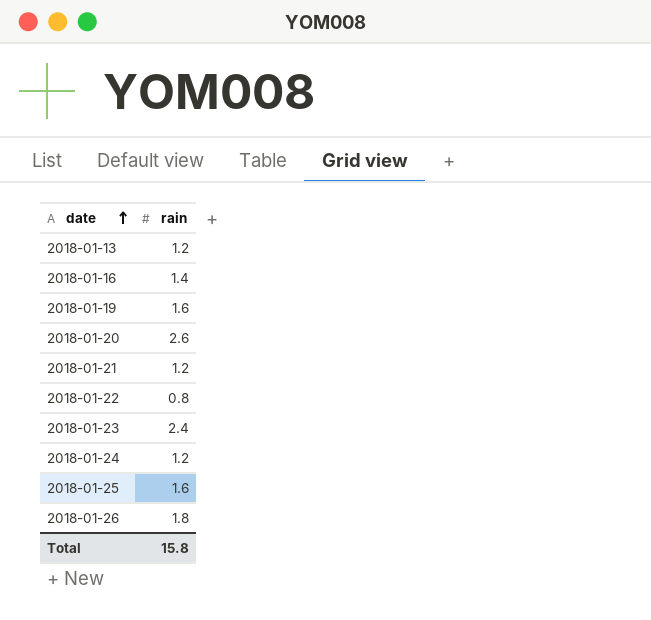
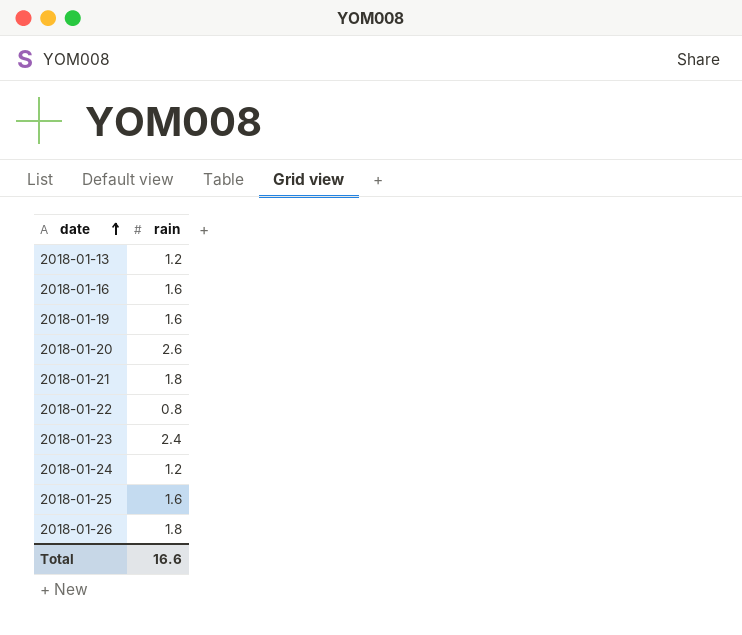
2018-01-16 | rain: 1.4 -> 1.6
2018-01-21 | rain: 1.2 -> 1.8
Total | rain: 15.8 -> 16.6

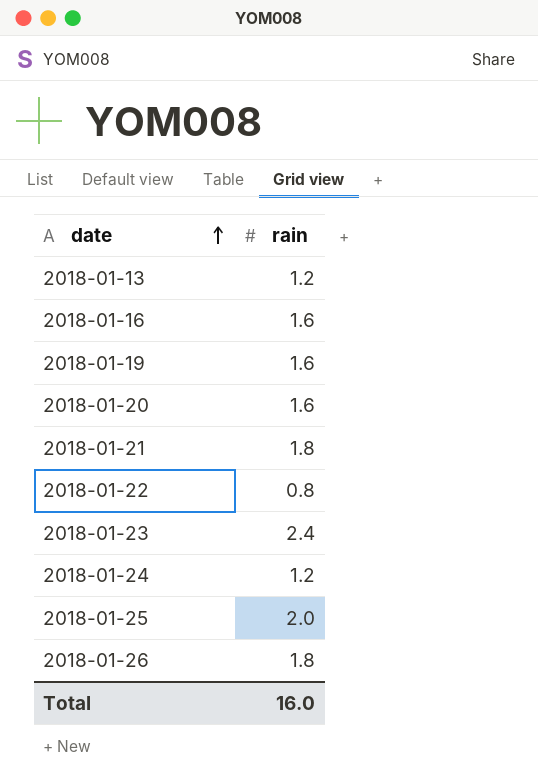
2018-01-20 | rain: 2.6 -> 1.6
2018-01-25 | rain: 1.6 -> 2.0
Total | rain: 16.6 -> 16.0

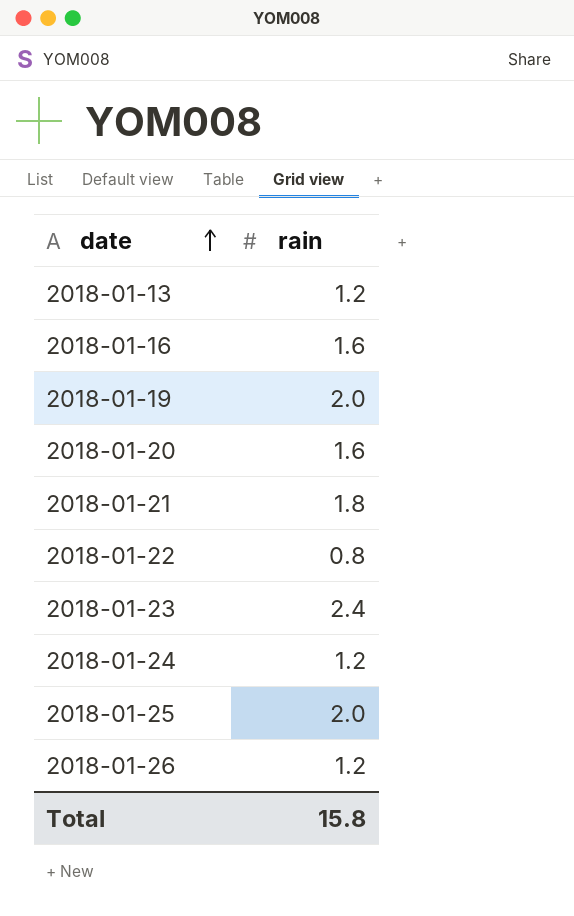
2018-01-19 | rain: 1.6 -> 2.0
2018-01-26 | rain: 1.8 -> 1.2
Total | rain: 16.0 -> 15.8

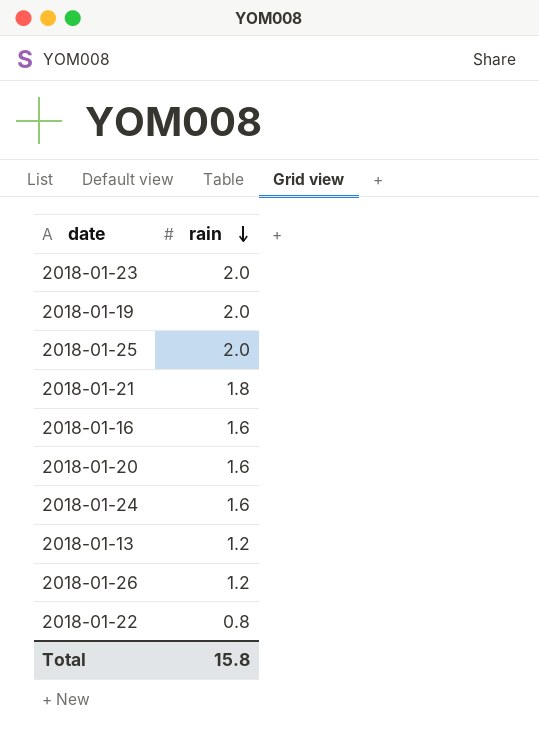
row order: date ascending -> rain descending
2018-01-23 | rain: 2.4 -> 2.0
2018-01-24 | rain: 1.2 -> 1.6

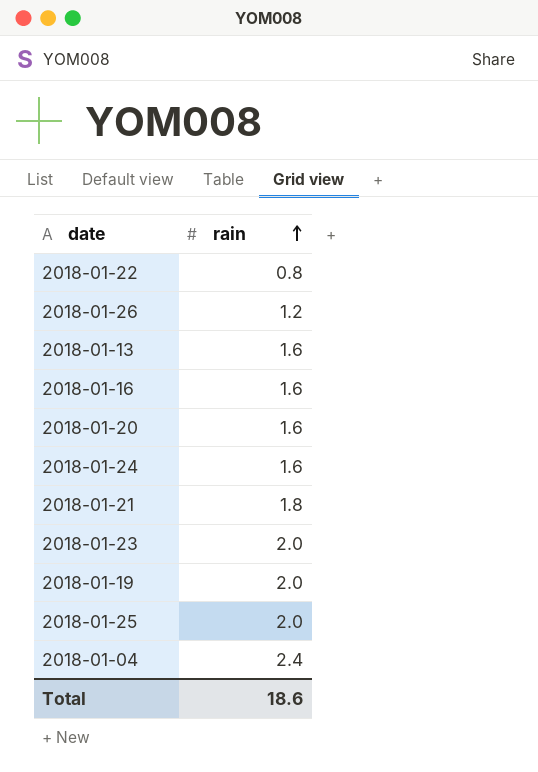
row order: rain descending -> rain ascending
2018-01-13 | rain: 1.2 -> 1.6
row 2018-01-04: none -> 2.4
Total | rain: 15.8 -> 18.6

